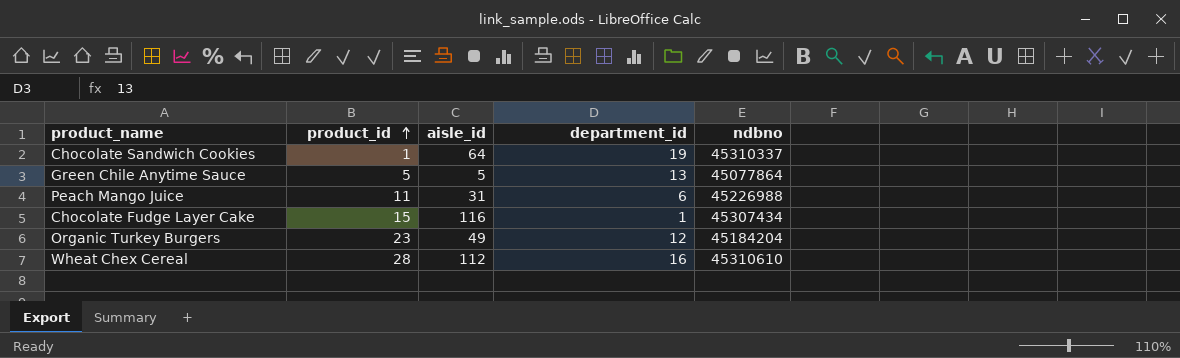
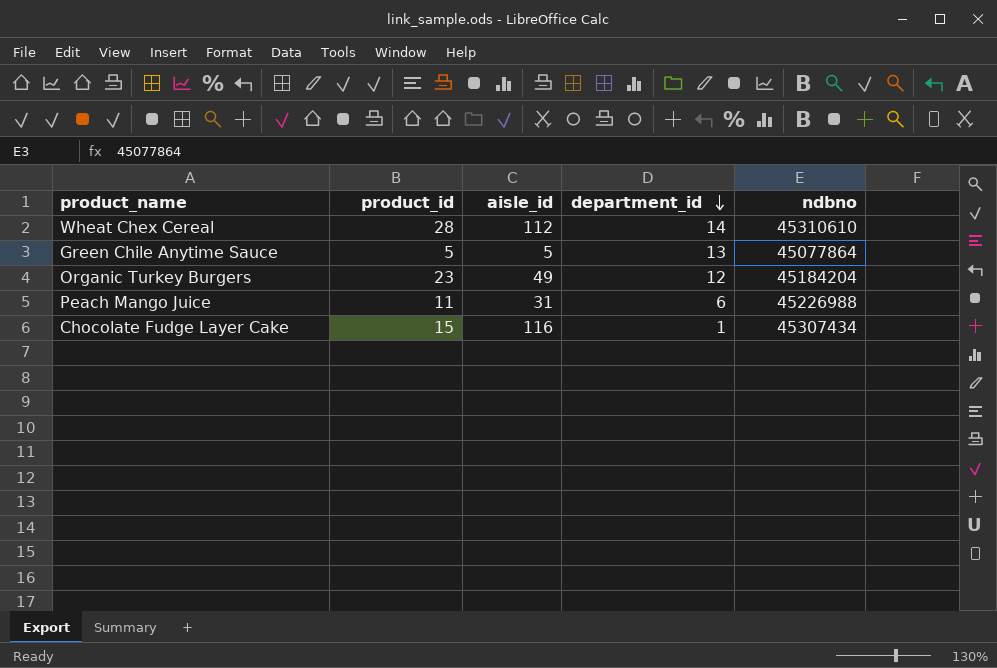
row order: product_id ascending -> department_id descending
row Chocolate Sandwich Cookies: 1 | 64 | 19 | 45310337 -> none
Wheat Chex Cereal | department_id: 16 -> 14

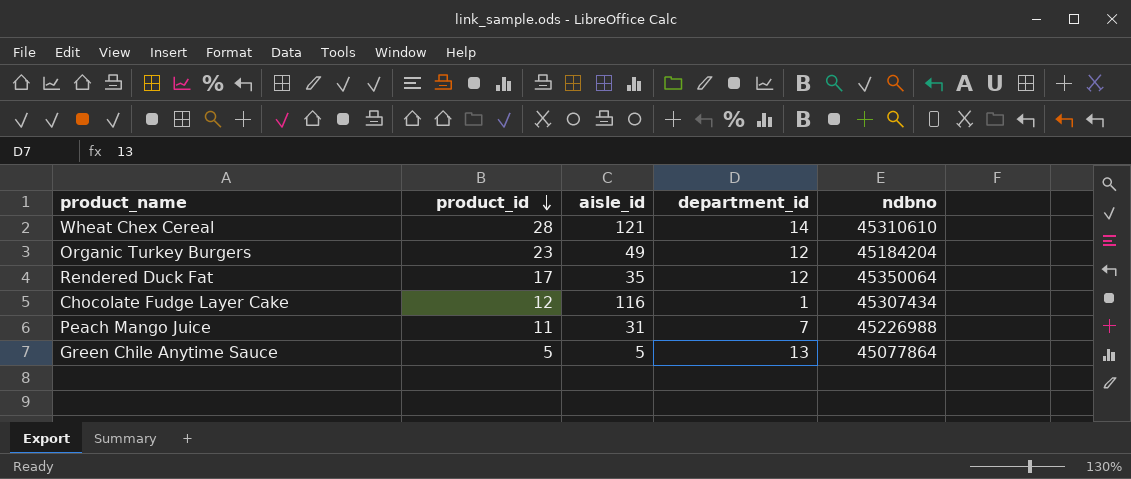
row order: department_id descending -> product_id descending
Wheat Chex Cereal | aisle_id: 112 -> 121
row Rendered Duck Fat: none -> 17 | 35 | 12 | 45350064
Chocolate Fudge Layer Cake | product_id: 15 -> 12
Peach Mango Juice | department_id: 6 -> 7

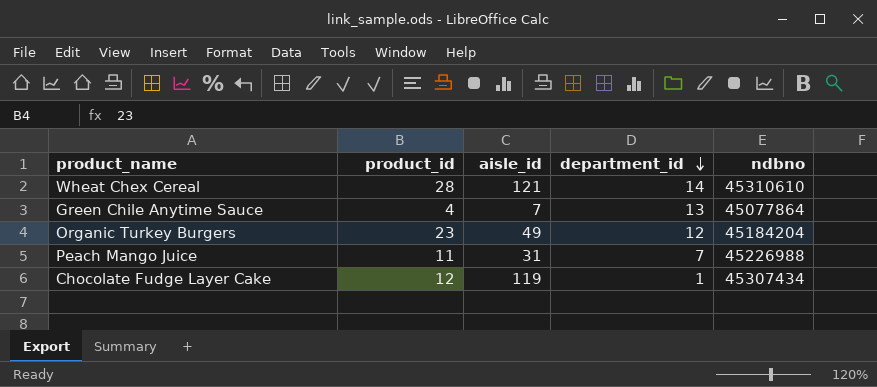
row order: product_id descending -> department_id descending
row Rendered Duck Fat: 17 | 35 | 12 | 45350064 -> none
Green Chile Anytime Sauce | product_id: 5 -> 4
Green Chile Anytime Sauce | aisle_id: 5 -> 7
Chocolate Fudge Layer Cake | aisle_id: 116 -> 119

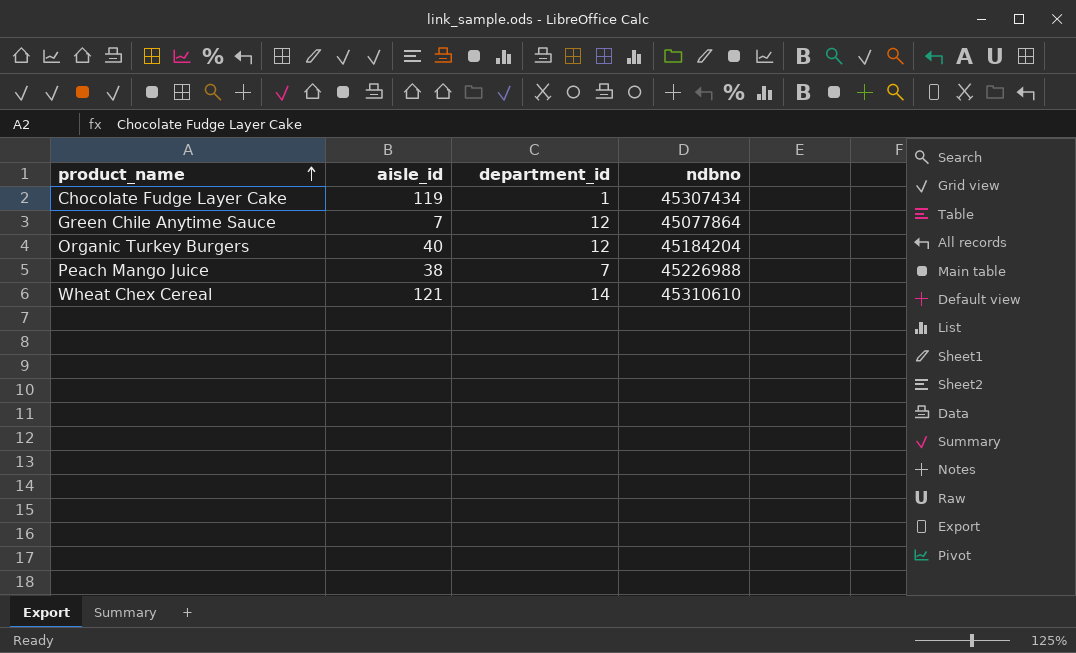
row order: department_id descending -> product_name ascending
column product_id | position: 2 -> none
Green Chile Anytime Sauce | department_id: 13 -> 12
Organic Turkey Burgers | aisle_id: 49 -> 40
Peach Mango Juice | aisle_id: 31 -> 38

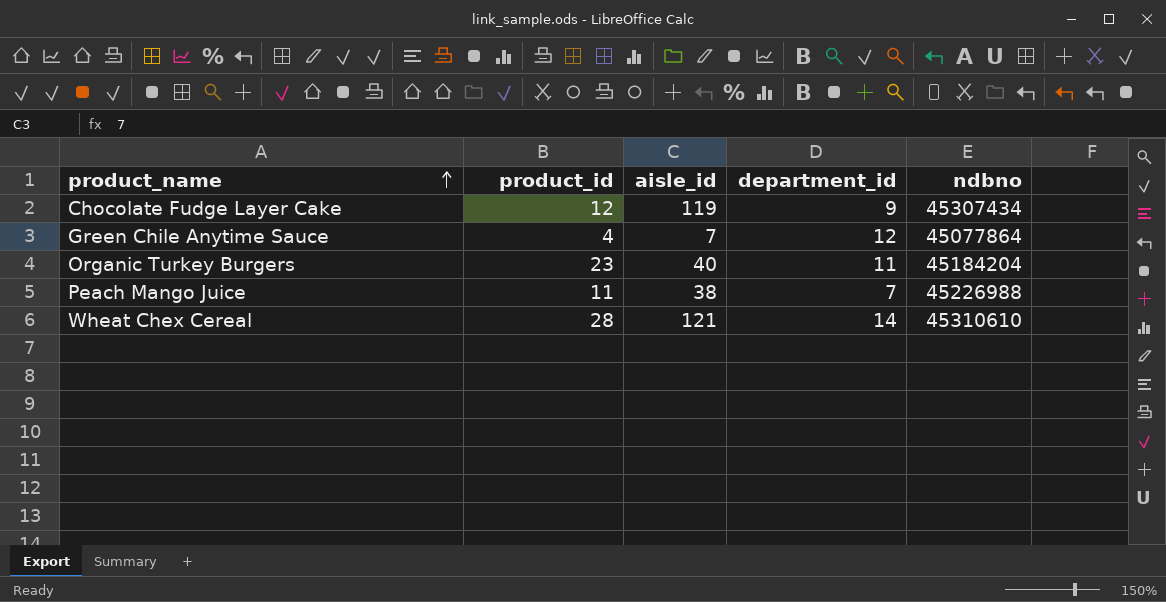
column product_id | position: none -> 2
Chocolate Fudge Layer Cake | department_id: 1 -> 9
Organic Turkey Burgers | department_id: 12 -> 11

